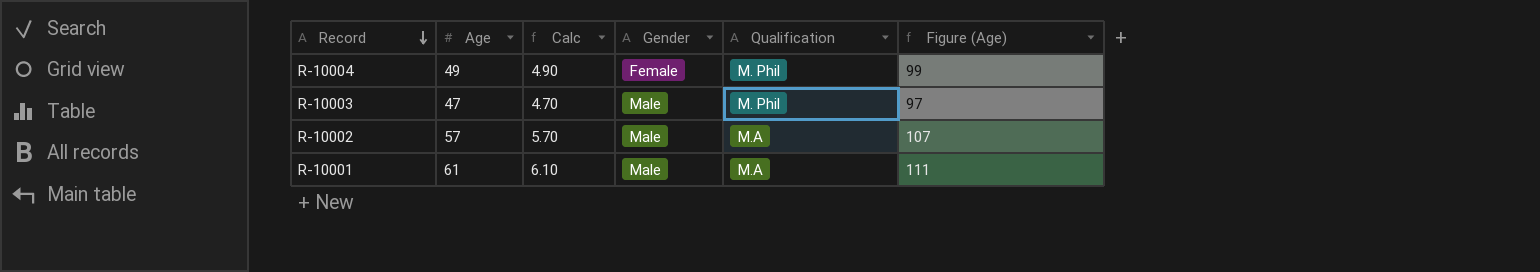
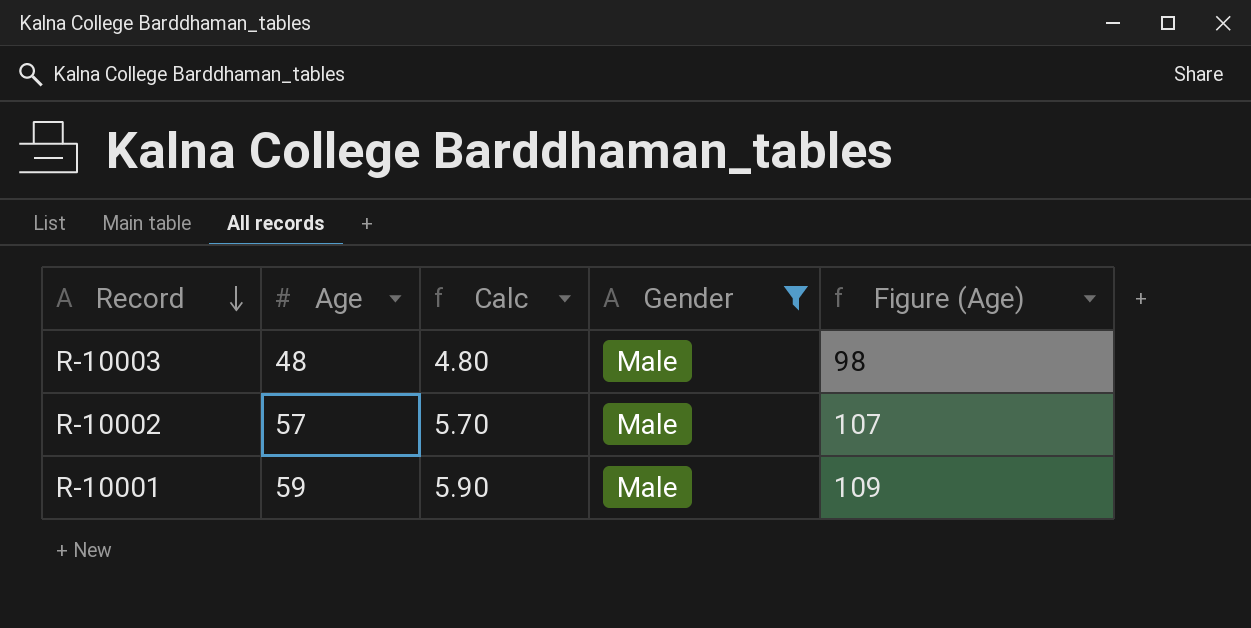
filter: none -> Gender = Male
column Qualification | position: 5 -> none
R-10003 | Age: 47 -> 48
R-10003 | Calc: 4.70 -> 4.80
R-10003 | Figure (Age): 97 -> 98
R-10001 | Age: 61 -> 59
R-10001 | Calc: 6.10 -> 5.90
R-10001 | Figure (Age): 111 -> 109

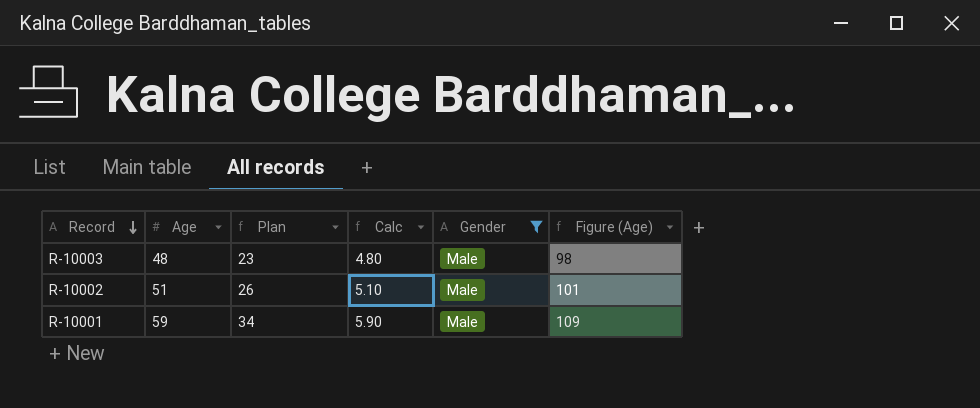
column Plan | formula: none -> [Age] - 25
R-10002 | Age: 57 -> 51
R-10002 | Calc: 5.70 -> 5.10
R-10002 | Figure (Age): 107 -> 101

